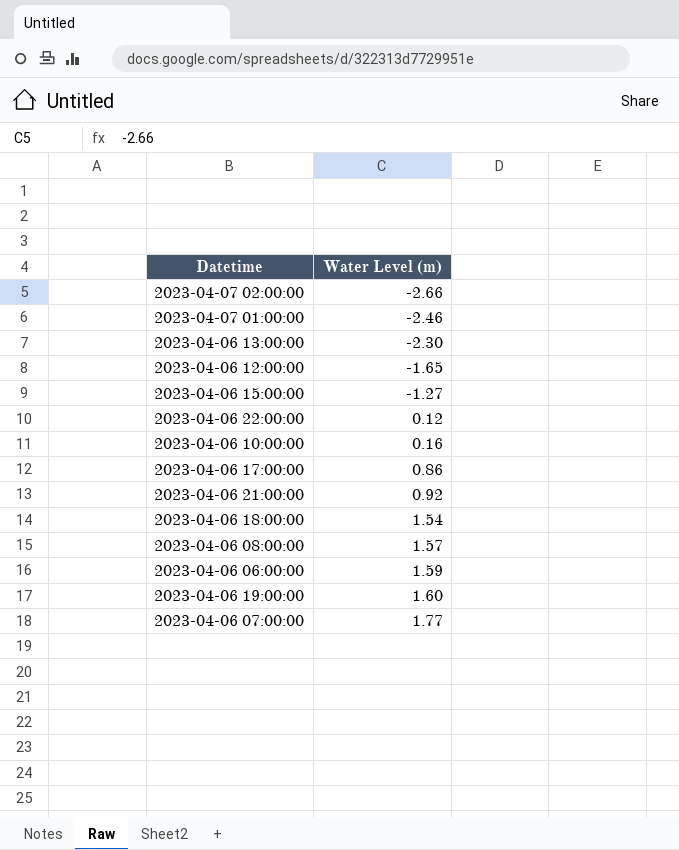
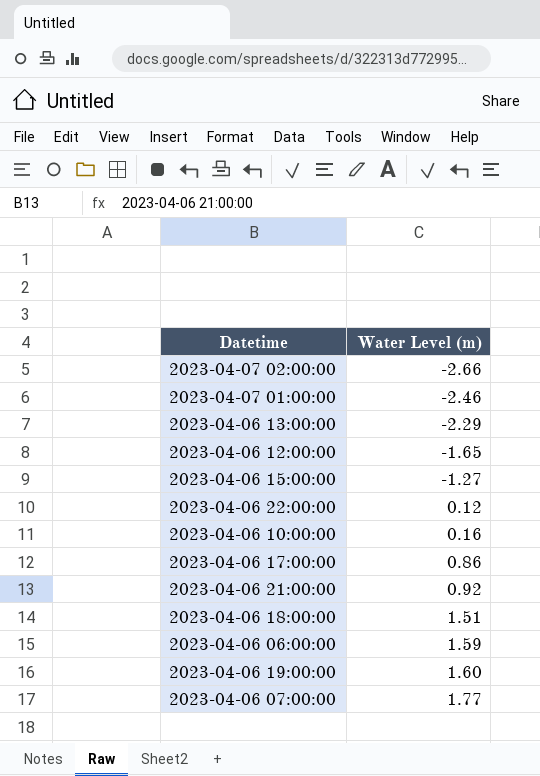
row 2023-04-06 08:00:00: 1.57 -> none
2023-04-06 13:00:00 | Water Level (m): -2.30 -> -2.29
2023-04-06 18:00:00 | Water Level (m): 1.54 -> 1.51

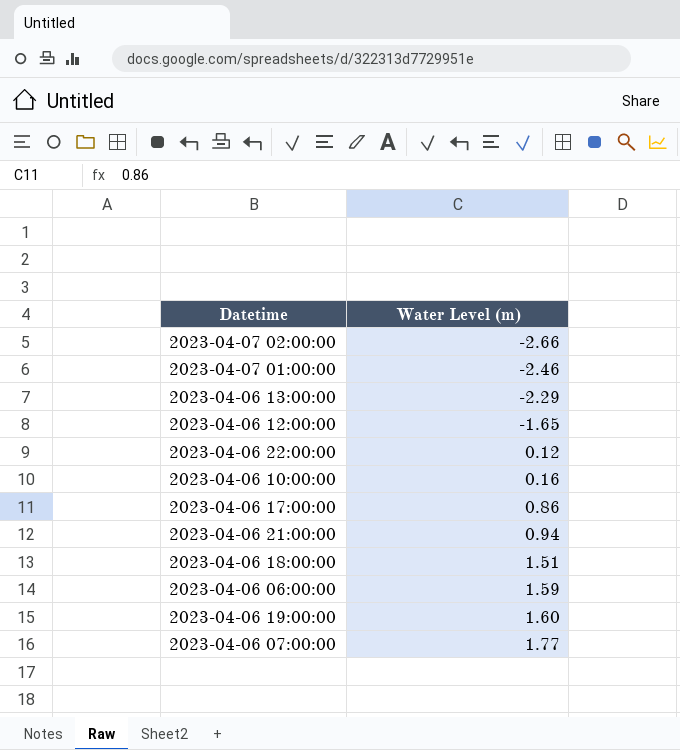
row 2023-04-06 15:00:00: -1.27 -> none
2023-04-06 21:00:00 | Water Level (m): 0.92 -> 0.94

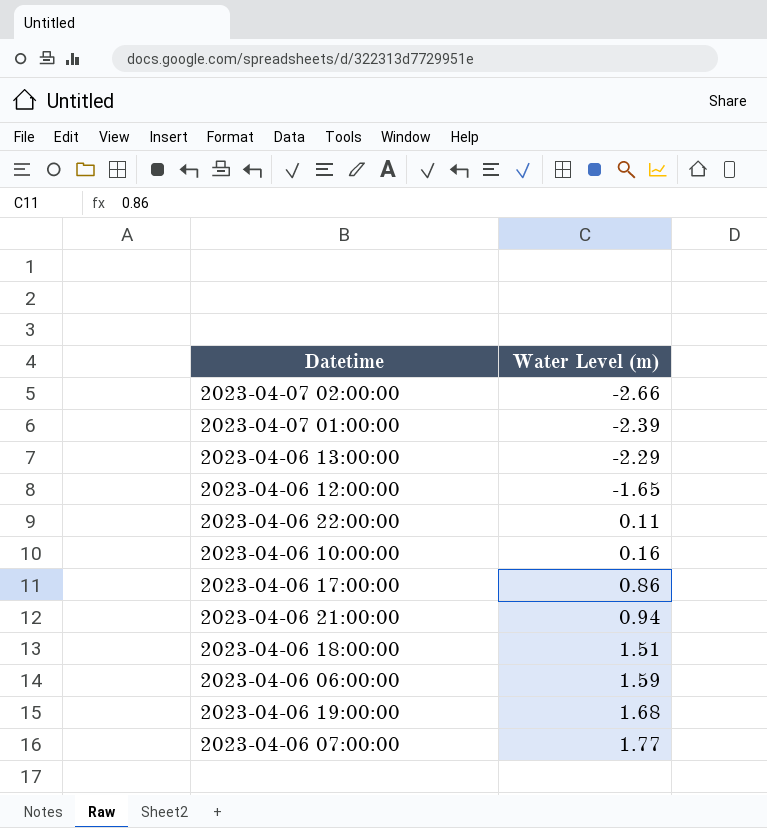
2023-04-07 01:00:00 | Water Level (m): -2.46 -> -2.39
2023-04-06 22:00:00 | Water Level (m): 0.12 -> 0.11
2023-04-06 19:00:00 | Water Level (m): 1.60 -> 1.68

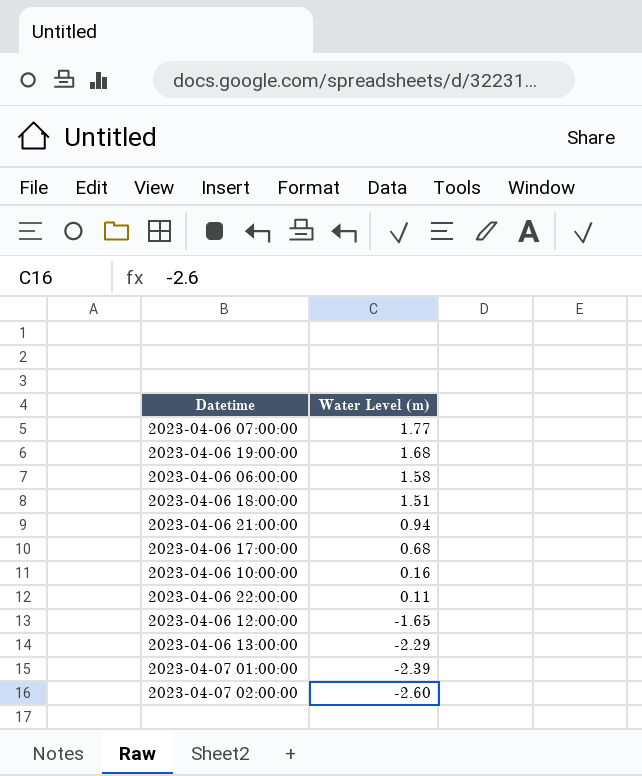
row order: Water Level (m) ascending -> Water Level (m) descending
2023-04-06 06:00:00 | Water Level (m): 1.59 -> 1.58
2023-04-06 17:00:00 | Water Level (m): 0.86 -> 0.68
2023-04-07 02:00:00 | Water Level (m): -2.66 -> -2.60

